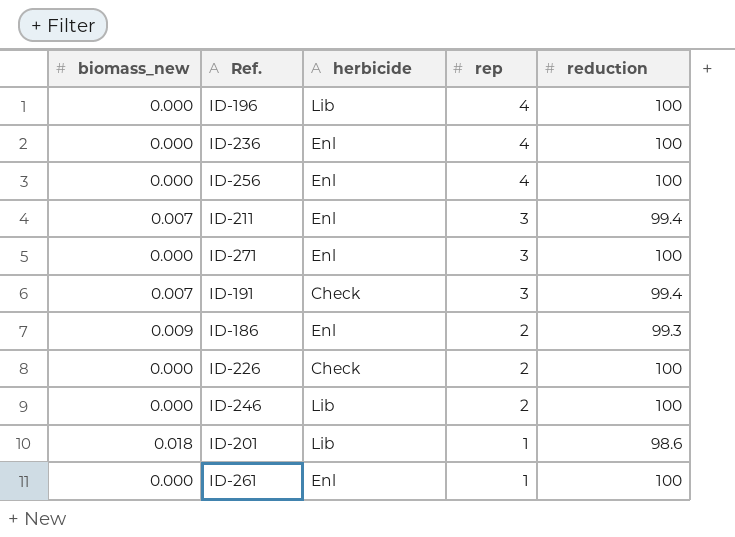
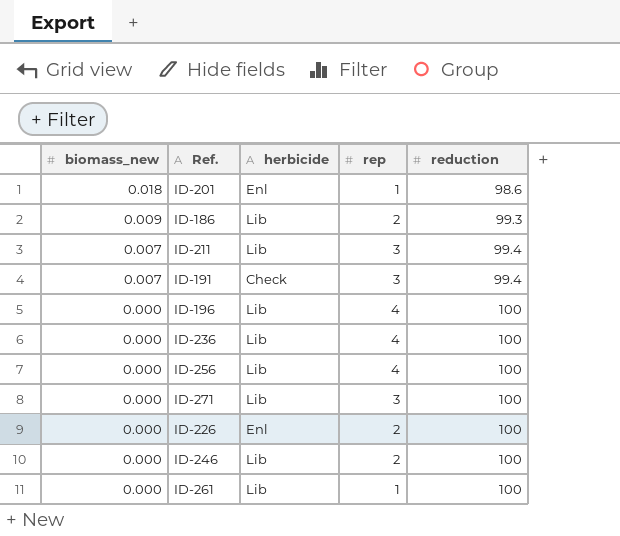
row order: rep descending -> biomass_new descending
ID-201 | herbicide: Lib -> Enl
ID-186 | herbicide: Enl -> Lib
ID-211 | herbicide: Enl -> Lib
ID-236 | herbicide: Enl -> Lib
ID-256 | herbicide: Enl -> Lib
ID-271 | herbicide: Enl -> Lib
ID-226 | herbicide: Check -> Enl
ID-261 | herbicide: Enl -> Lib

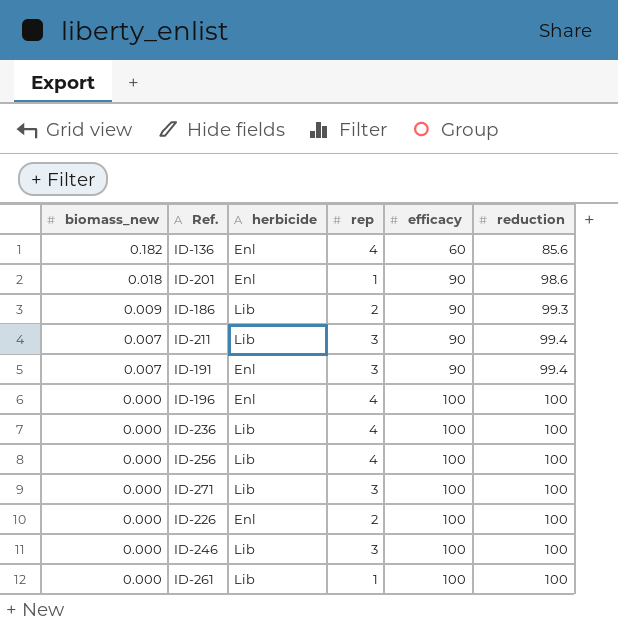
column efficacy | position: none -> 5
row ID-136: none -> 0.182 | Enl | 4 | 60 | 85.6
ID-191 | herbicide: Check -> Enl
ID-196 | herbicide: Lib -> Enl
ID-246 | rep: 2 -> 3

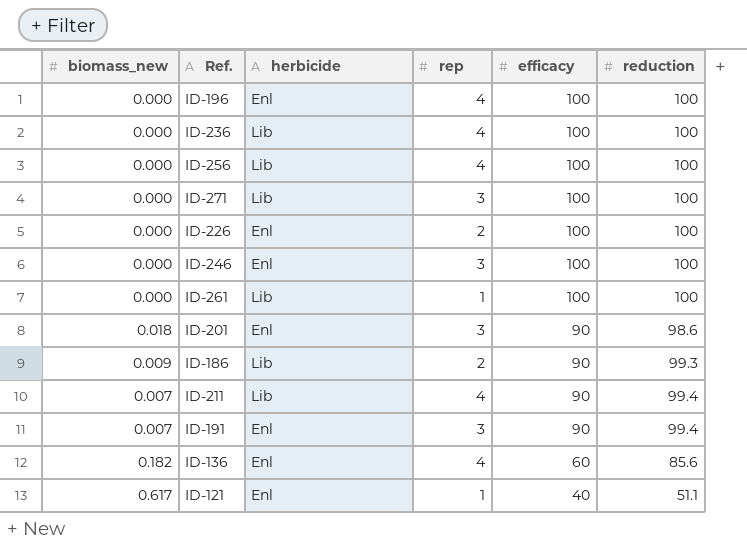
row order: biomass_new descending -> efficacy descending
ID-246 | herbicide: Lib -> Enl
ID-201 | rep: 1 -> 3
ID-211 | rep: 3 -> 4
row ID-121: none -> 0.617 | Enl | 1 | 40 | 51.1

